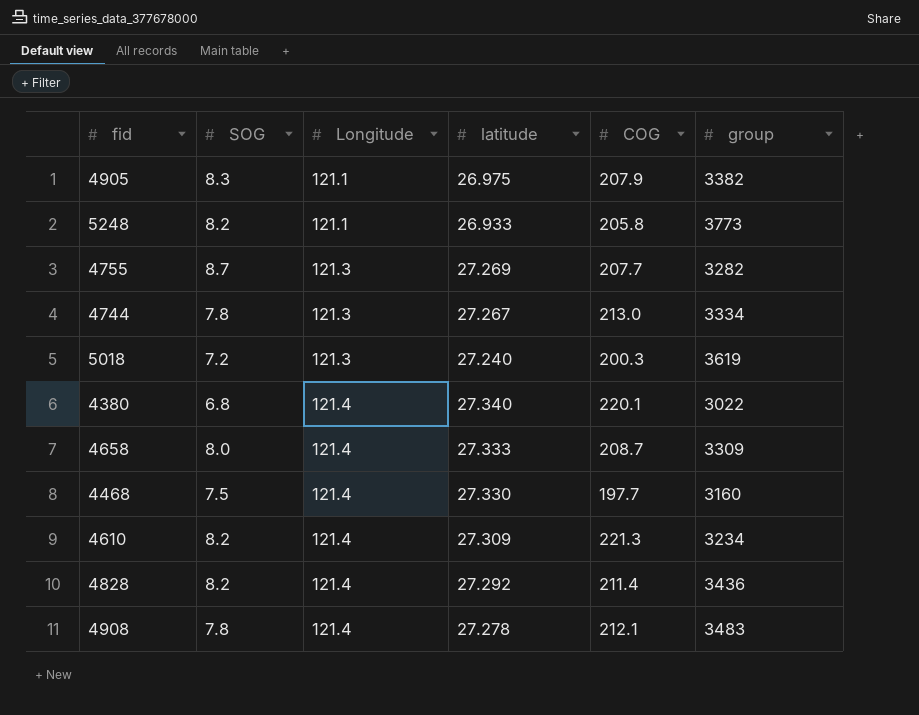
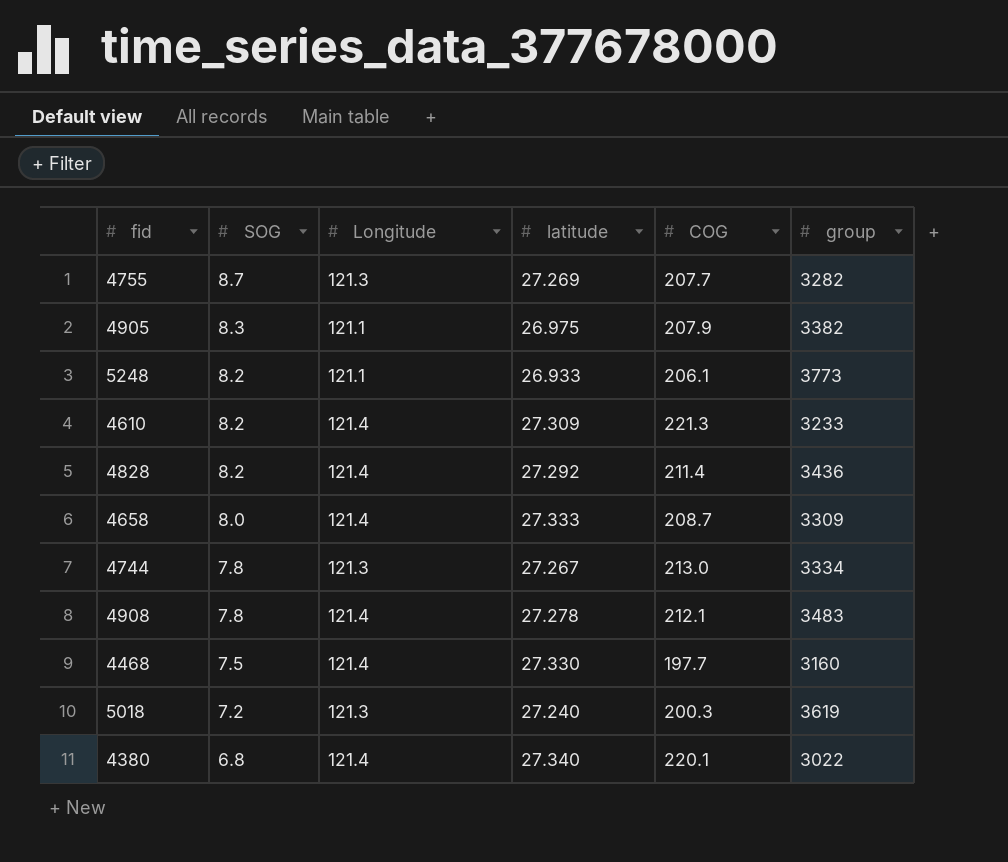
row order: Longitude ascending -> SOG descending
5248 | COG: 205.8 -> 206.1
4610 | group: 3234 -> 3233

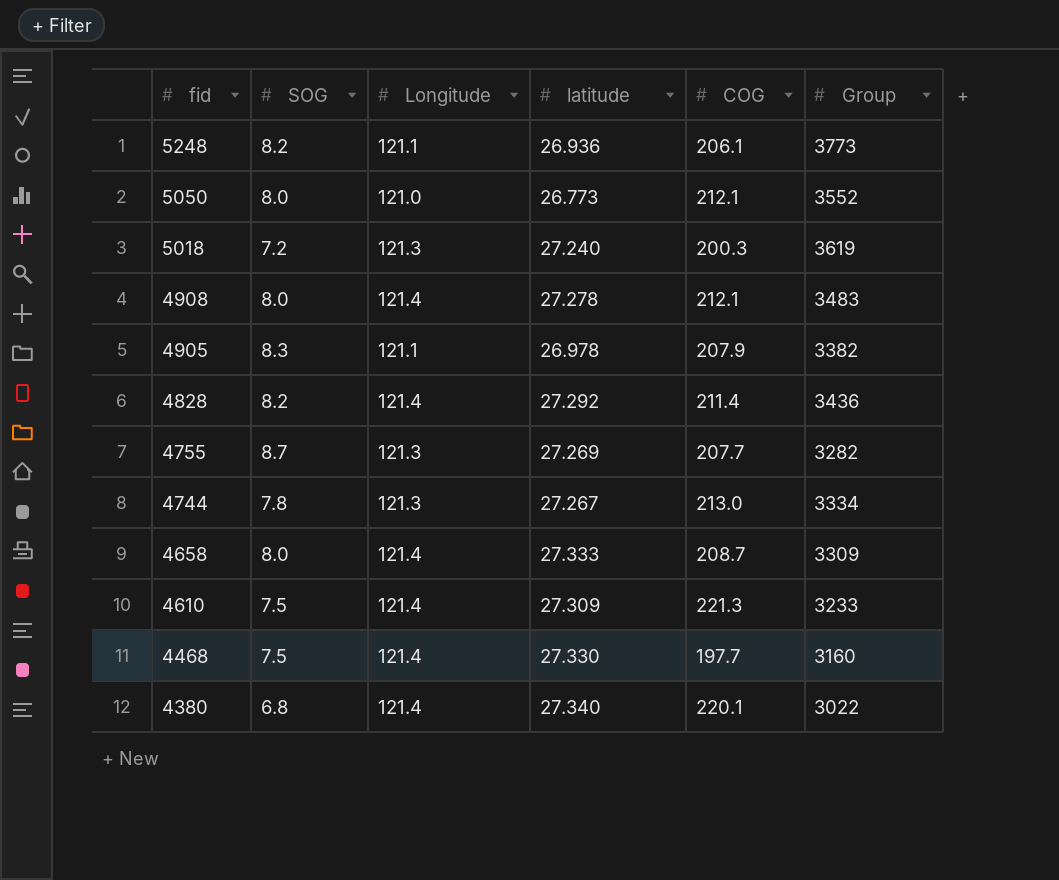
row order: SOG descending -> fid descending
column name: group -> Group
5248 | latitude: 26.933 -> 26.936
row 5050: none -> 8.0 | 121.0 | 26.773 | 212.1 | 3552
4908 | SOG: 7.8 -> 8.0
4905 | latitude: 26.975 -> 26.978
4610 | SOG: 8.2 -> 7.5

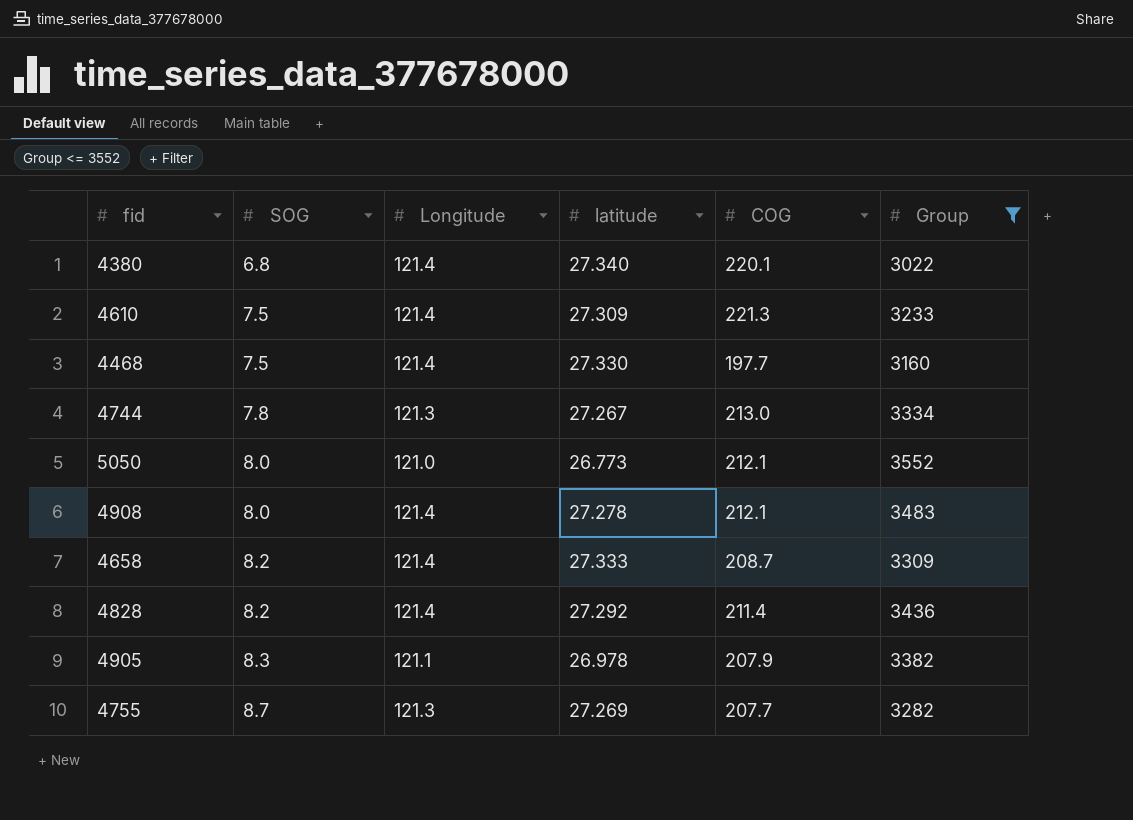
filter: none -> Group <= 3552
row order: fid descending -> SOG ascending
4658 | SOG: 8.0 -> 8.2

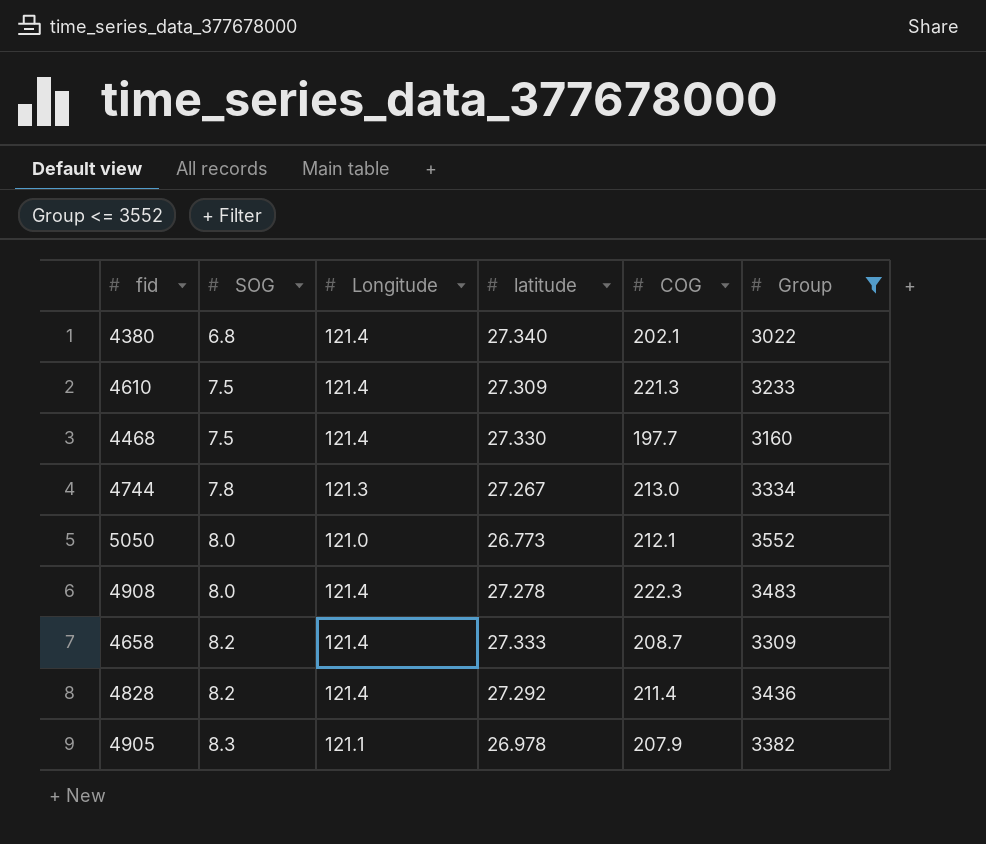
row 4755: 8.7 | 121.3 | 27.269 | 207.7 | 3282 -> none
4380 | COG: 220.1 -> 202.1
4908 | COG: 212.1 -> 222.3

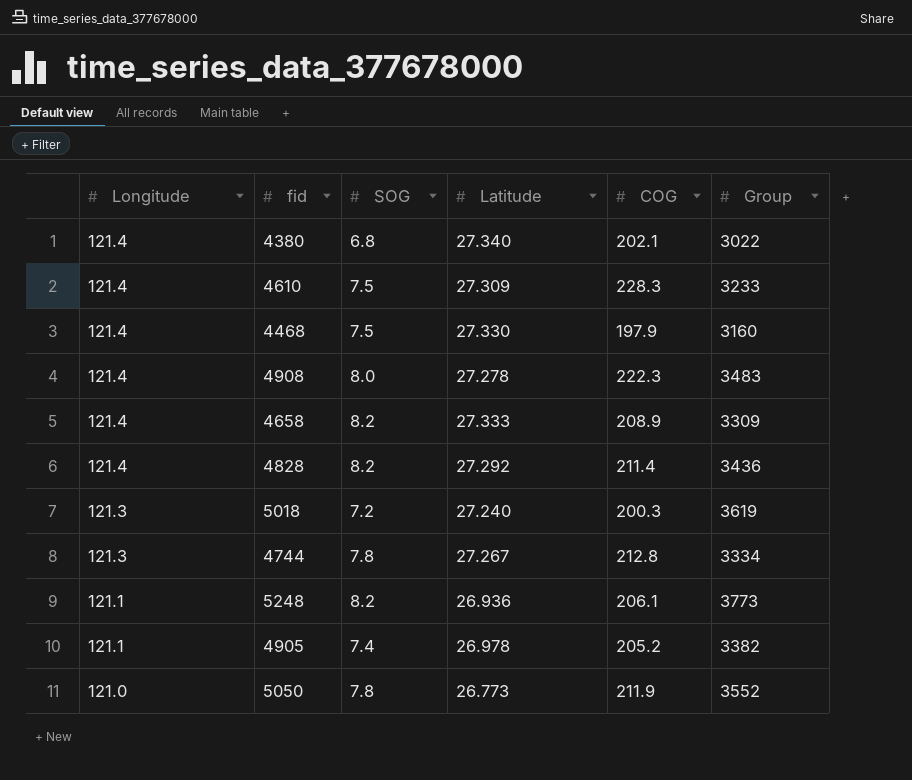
filter: Group <= 3552 -> none
row order: SOG ascending -> Longitude descending
column Longitude | position: 3 -> 1
column name: latitude -> Latitude
4610 | COG: 221.3 -> 228.3
4468 | COG: 197.7 -> 197.9
4658 | COG: 208.7 -> 208.9
4744 | COG: 213.0 -> 212.8
4905 | SOG: 8.3 -> 7.4
4905 | COG: 207.9 -> 205.2
5050 | SOG: 8.0 -> 7.8
5050 | COG: 212.1 -> 211.9

